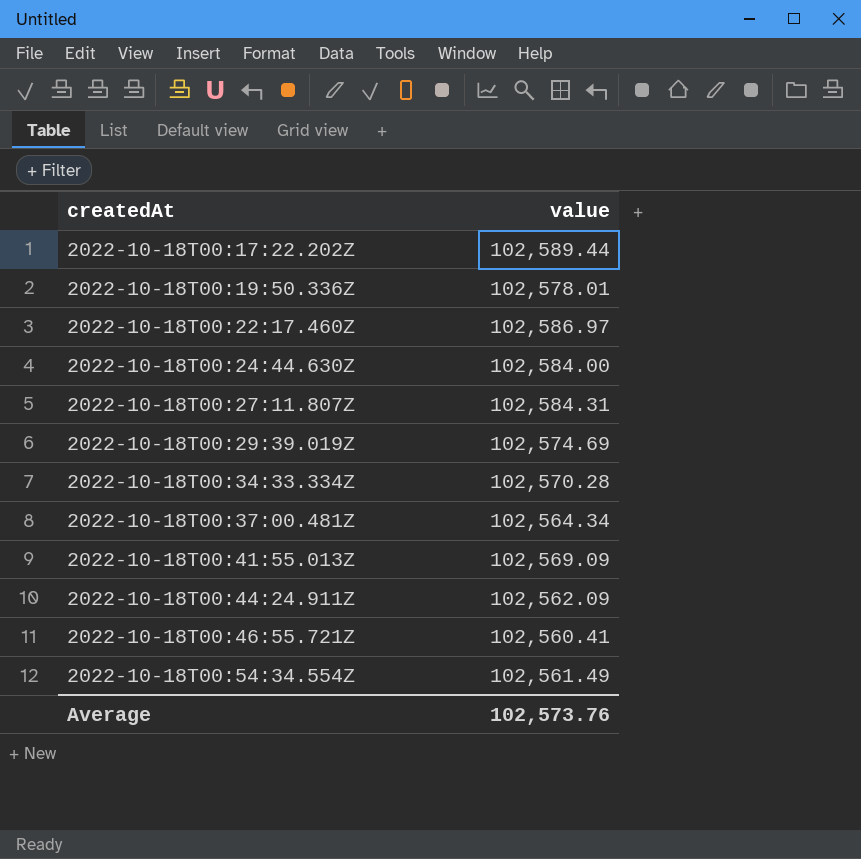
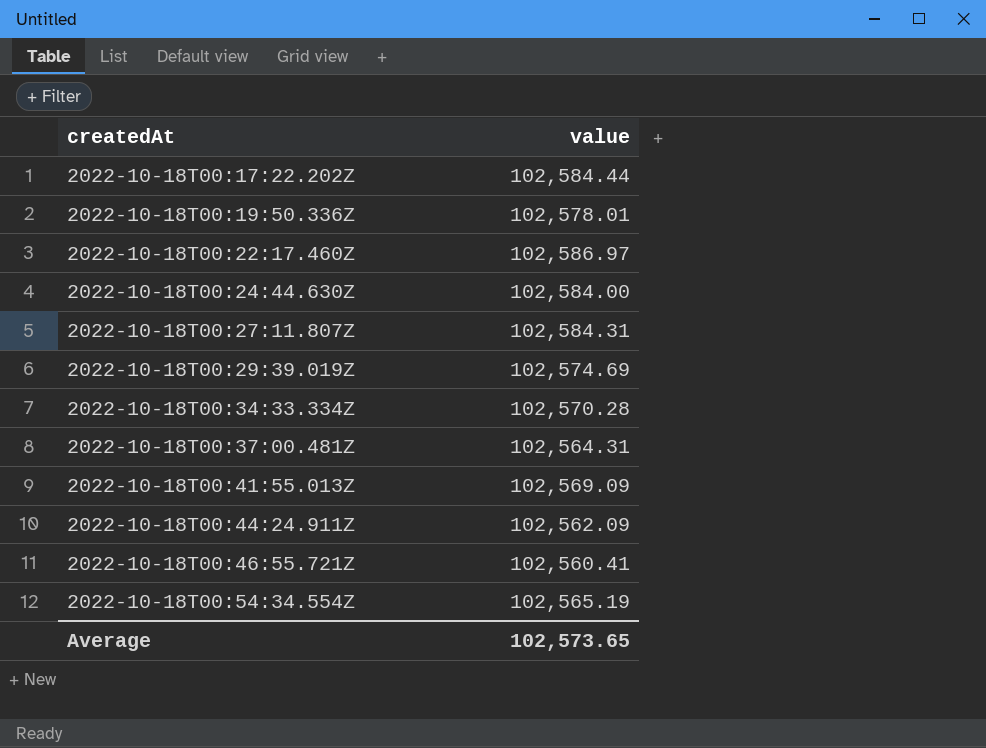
2022-10-18T00:17:22.202Z | value: 102,589.44 -> 102,584.44
2022-10-18T00:37:00.481Z | value: 102,564.34 -> 102,564.31
2022-10-18T00:54:34.554Z | value: 102,561.49 -> 102,565.19
Average | value: 102,573.76 -> 102,573.65

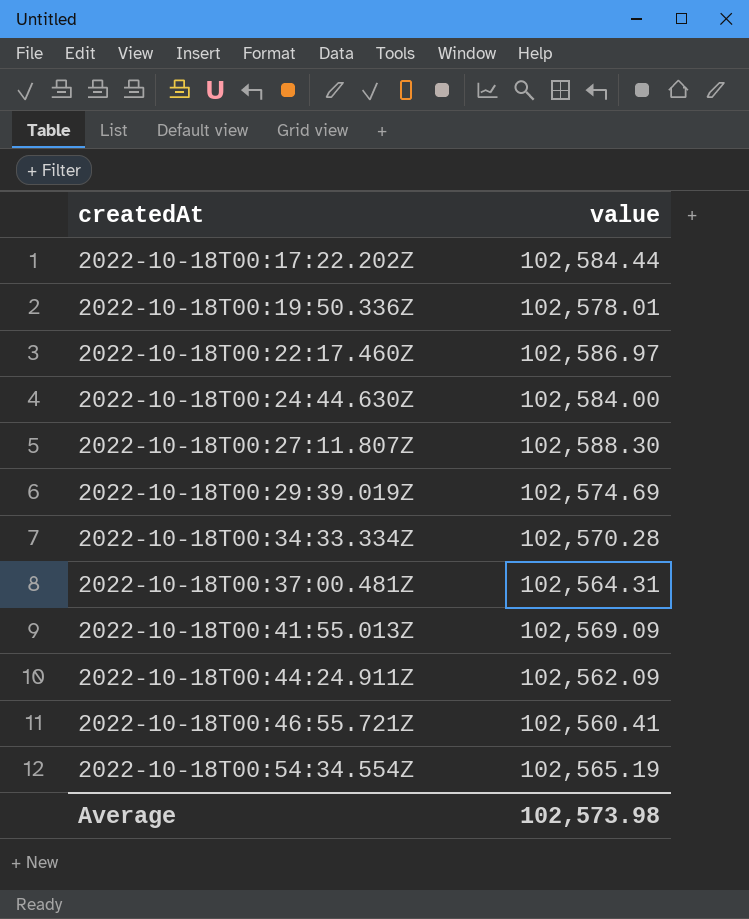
2022-10-18T00:27:11.807Z | value: 102,584.31 -> 102,588.30
Average | value: 102,573.65 -> 102,573.98

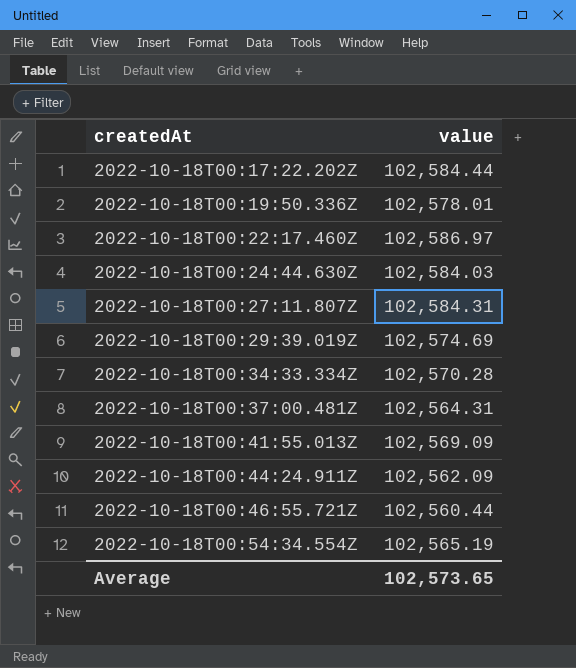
2022-10-18T00:24:44.630Z | value: 102,584.00 -> 102,584.03
2022-10-18T00:27:11.807Z | value: 102,588.30 -> 102,584.31
2022-10-18T00:46:55.721Z | value: 102,560.41 -> 102,560.44
Average | value: 102,573.98 -> 102,573.65

